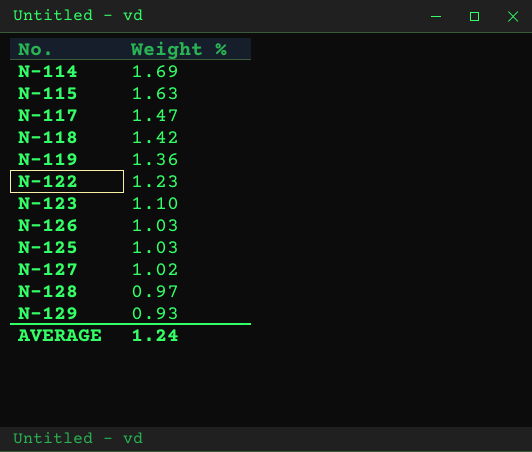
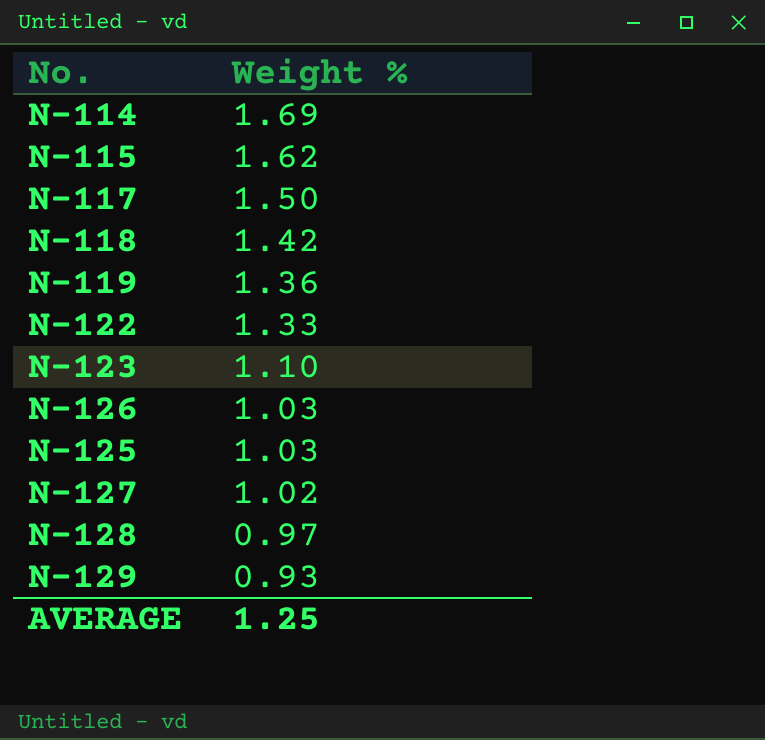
N-115 | Weight %: 1.63 -> 1.62
N-117 | Weight %: 1.47 -> 1.50
N-122 | Weight %: 1.23 -> 1.33
AVERAGE | Weight %: 1.24 -> 1.25

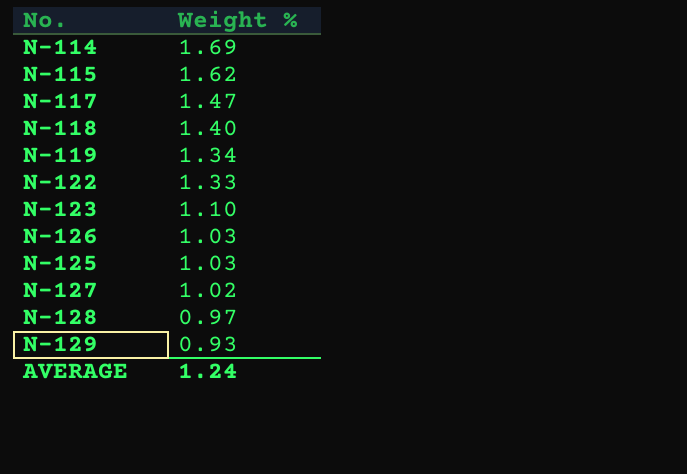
N-117 | Weight %: 1.50 -> 1.47
N-118 | Weight %: 1.42 -> 1.40
N-119 | Weight %: 1.36 -> 1.34
AVERAGE | Weight %: 1.25 -> 1.24

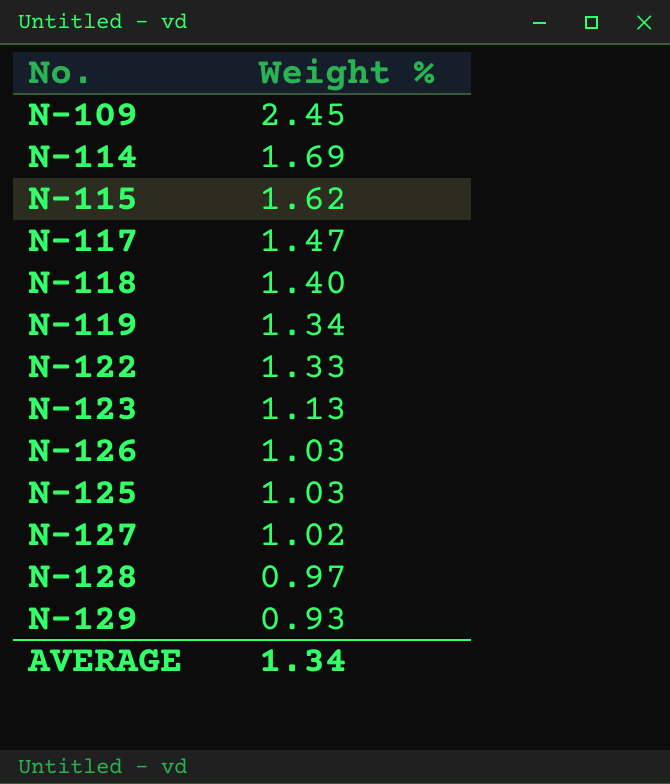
row N-109: none -> 2.45
N-123 | Weight %: 1.10 -> 1.13
AVERAGE | Weight %: 1.24 -> 1.34

